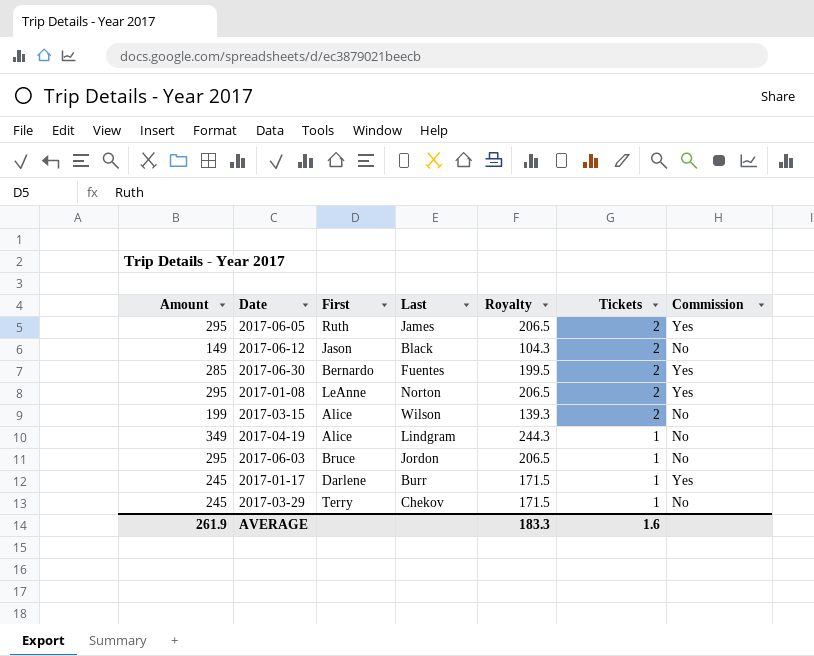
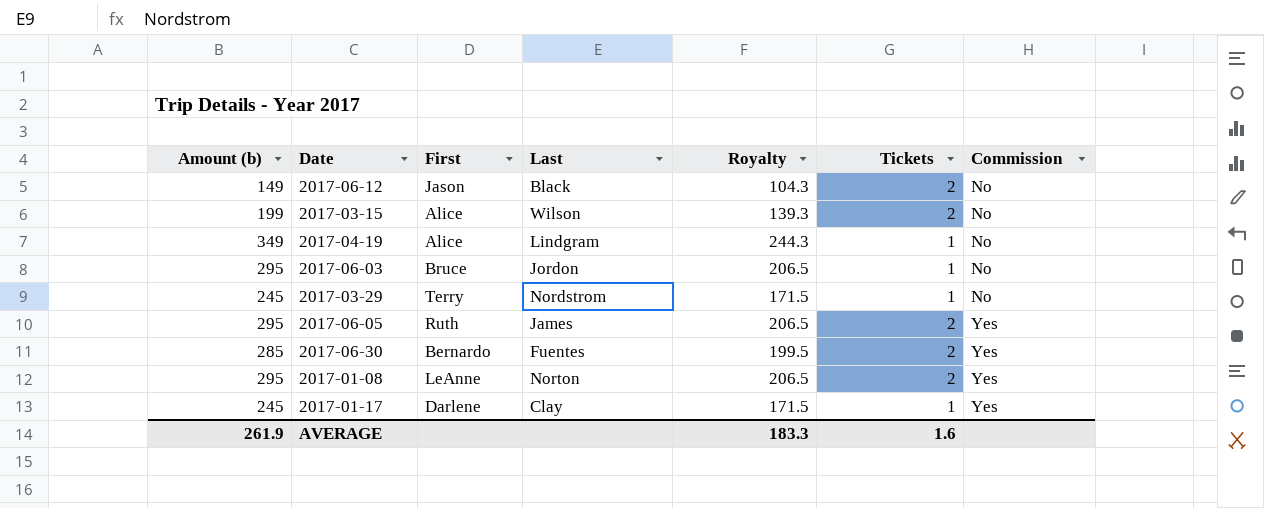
row order: Tickets descending -> Commission ascending
column name: Amount -> Amount (b)
2017-03-29 | Last: Chekov -> Nordstrom
2017-01-17 | Last: Burr -> Clay

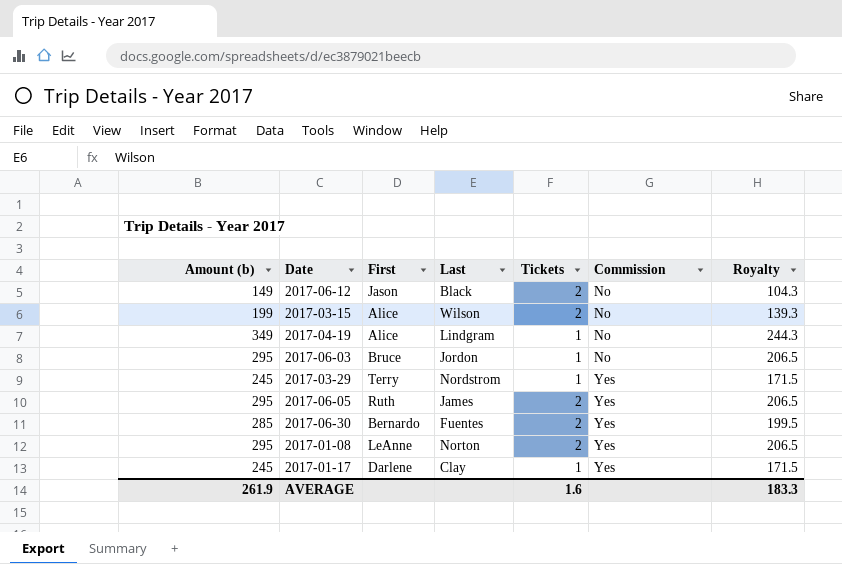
column Royalty | position: 5 -> 7
2017-03-29 | Commission: No -> Yes

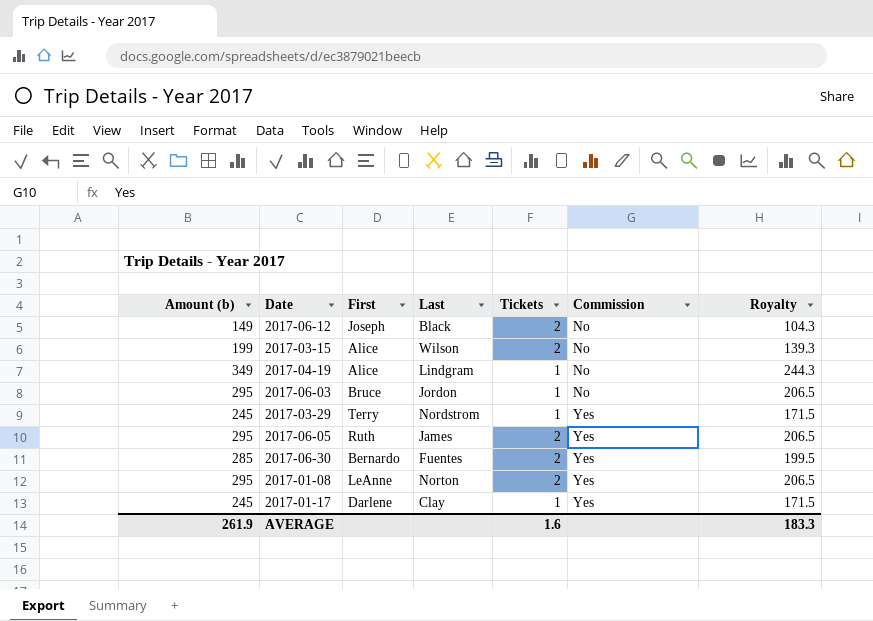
2017-06-12 | First: Jason -> Joseph

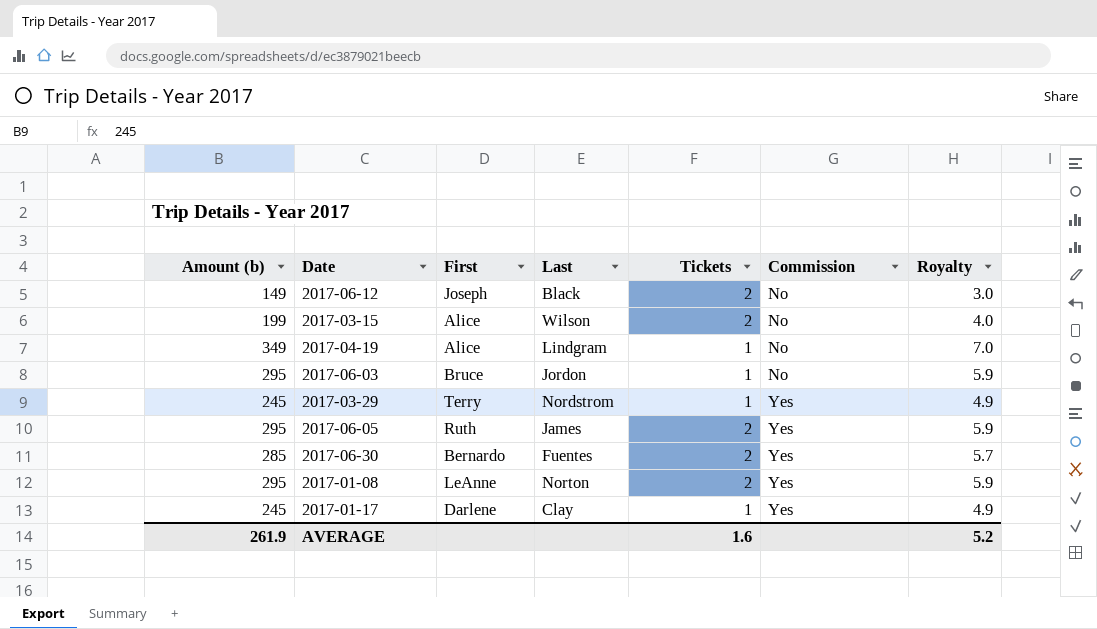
column Royalty | formula: [Amount (b)] * 0.7 -> [Amount (b)] * 0.02
AVERAGE | Royalty: 183.3 -> 5.2

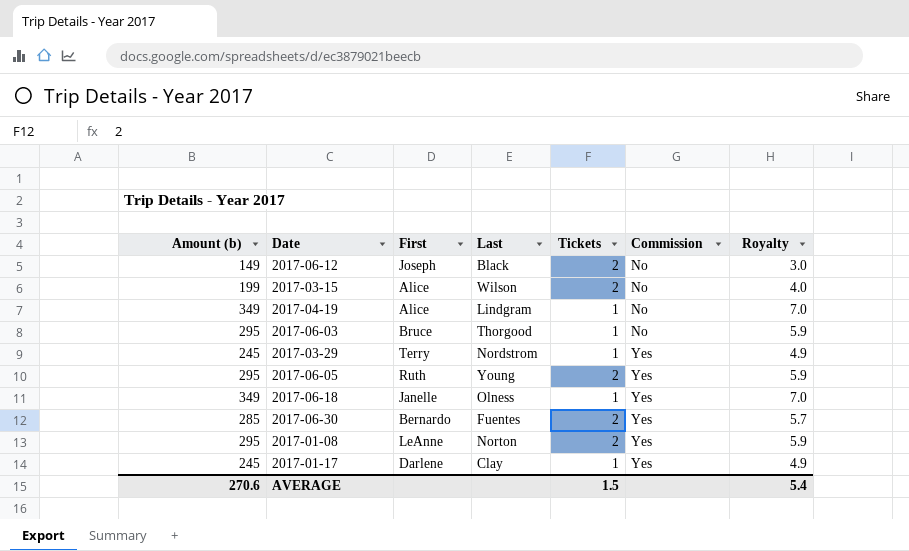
2017-06-03 | Last: Jordon -> Thorgood
2017-06-05 | Last: James -> Young
row 2017-06-18: none -> 349 | Janelle | Olness | 1 | Yes | 7.0
AVERAGE | Amount (b): 261.9 -> 270.6
AVERAGE | Tickets: 1.6 -> 1.5
AVERAGE | Royalty: 5.2 -> 5.4

